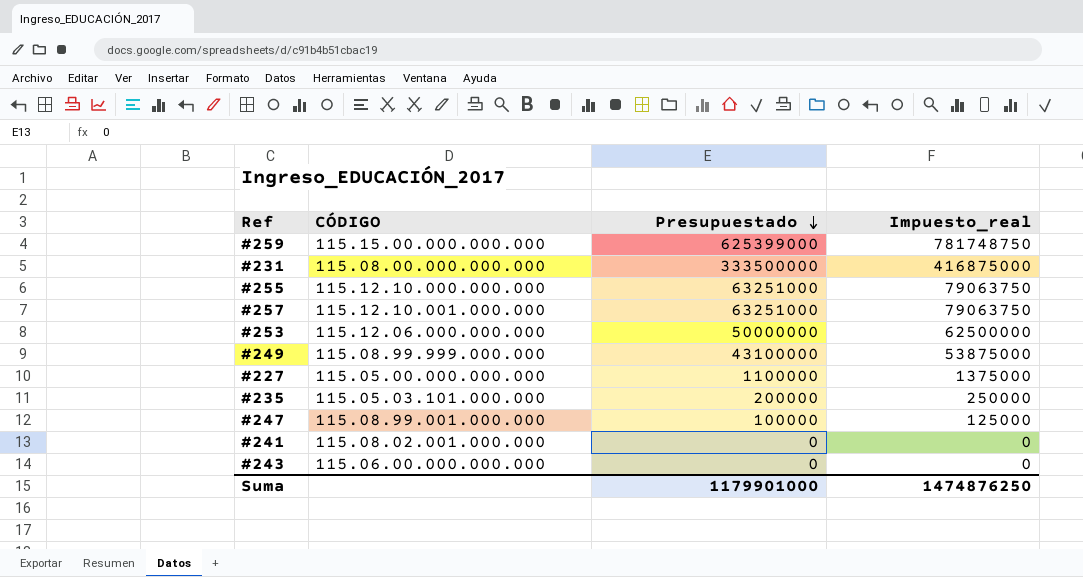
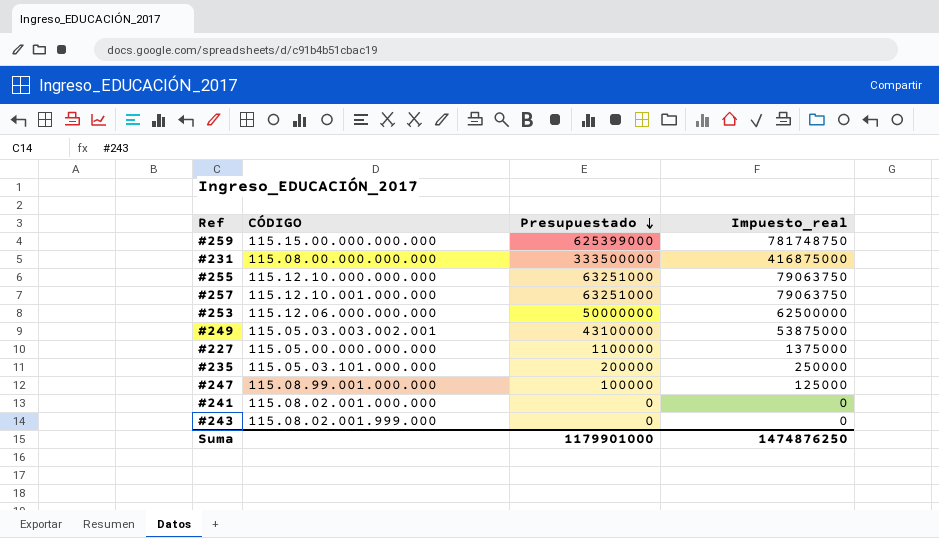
#249 | CÓDIGO: 115.08.99.999.000.000 -> 115.05.03.003.002.001
#243 | CÓDIGO: 115.06.00.000.000.000 -> 115.08.02.001.999.000

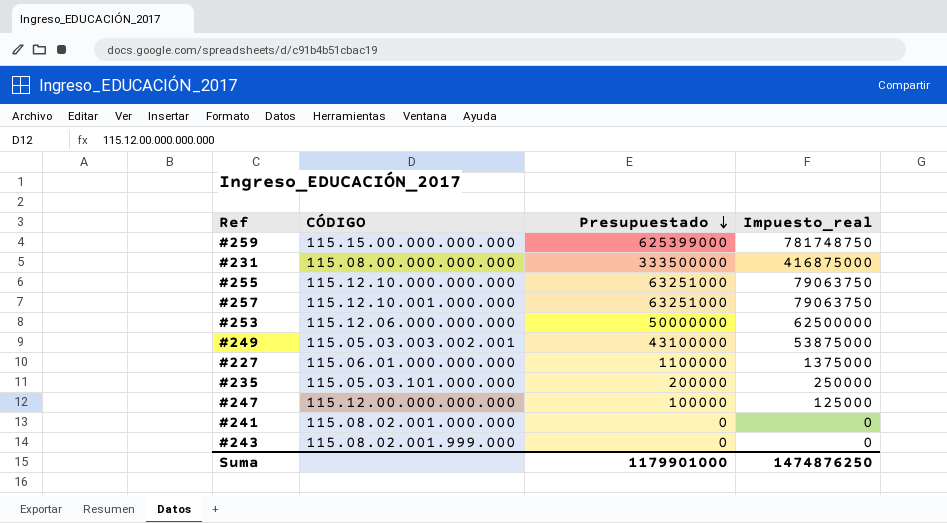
#227 | CÓDIGO: 115.05.00.000.000.000 -> 115.06.01.000.000.000
#247 | CÓDIGO: 115.08.99.001.000.000 -> 115.12.00.000.000.000

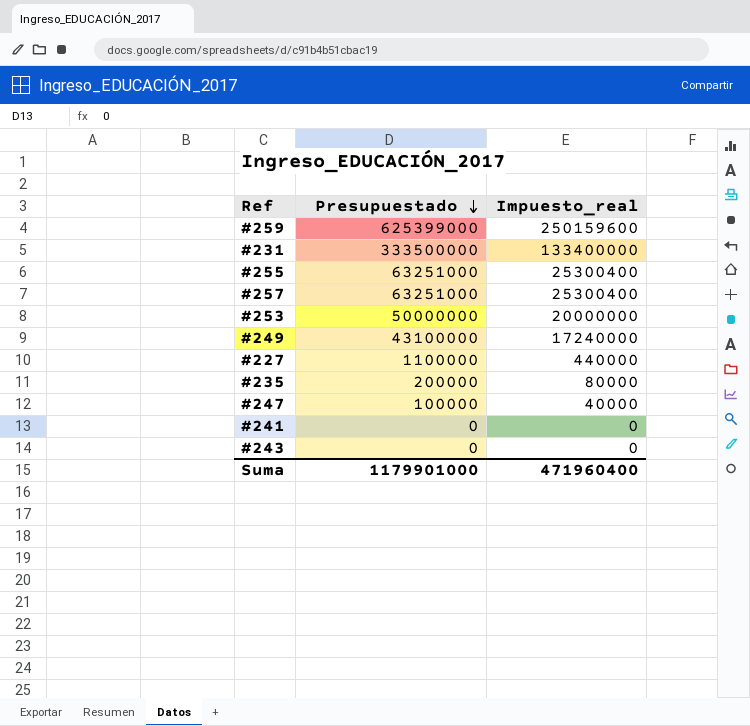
column CÓDIGO | position: 2 -> none
column Impuesto_real | formula: [Presupuestado] * 1,25 -> [Presupuestado] * 0,4
Suma | Impuesto_real: 1474876250 -> 471960400

